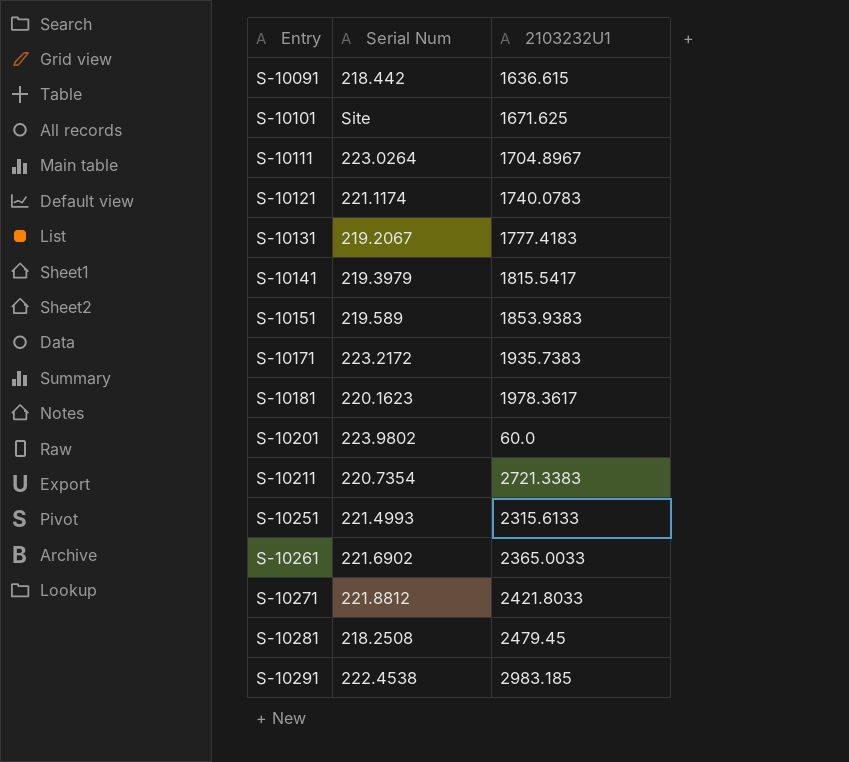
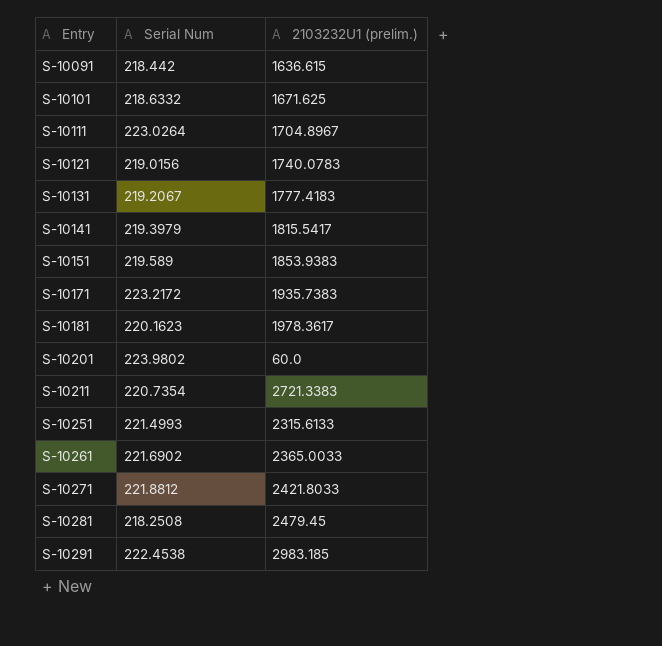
column name: 2103232U1 -> 2103232U1 (prelim.)
S-10101 | Serial Num: Site -> 218.6332
S-10121 | Serial Num: 221.1174 -> 219.0156

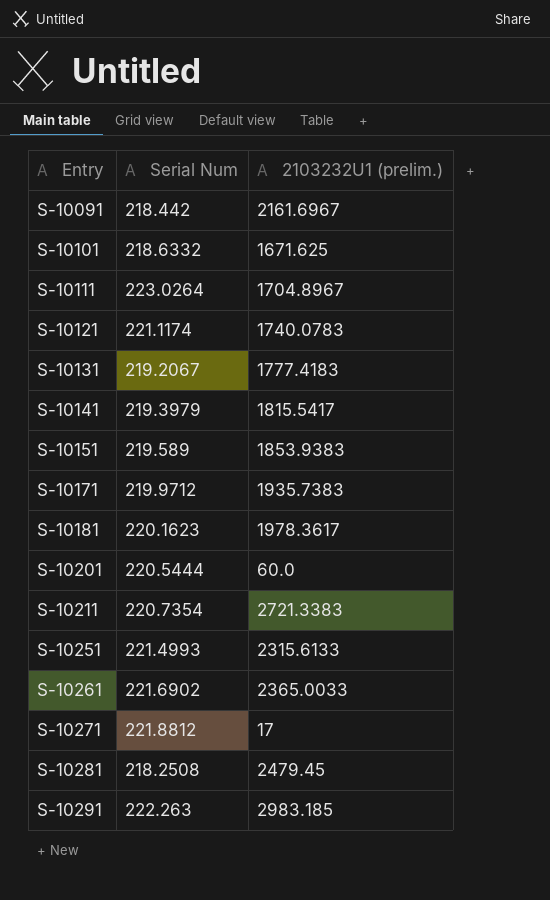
S-10091 | 2103232U1 (prelim.): 1636.615 -> 2161.6967
S-10121 | Serial Num: 219.0156 -> 221.1174
S-10171 | Serial Num: 223.2172 -> 219.9712
S-10201 | Serial Num: 223.9802 -> 220.5444
S-10271 | 2103232U1 (prelim.): 2421.8033 -> 17
S-10291 | Serial Num: 222.4538 -> 222.263

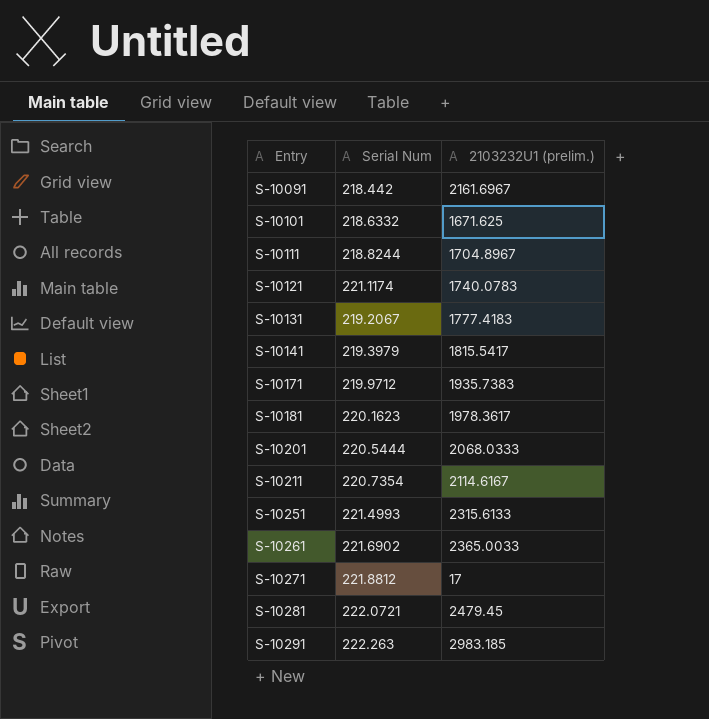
row S-10151: 219.589 | 1853.9383 -> none
S-10111 | Serial Num: 223.0264 -> 218.8244
S-10201 | 2103232U1 (prelim.): 60.0 -> 2068.0333
S-10211 | 2103232U1 (prelim.): 2721.3383 -> 2114.6167
S-10281 | Serial Num: 218.2508 -> 222.0721

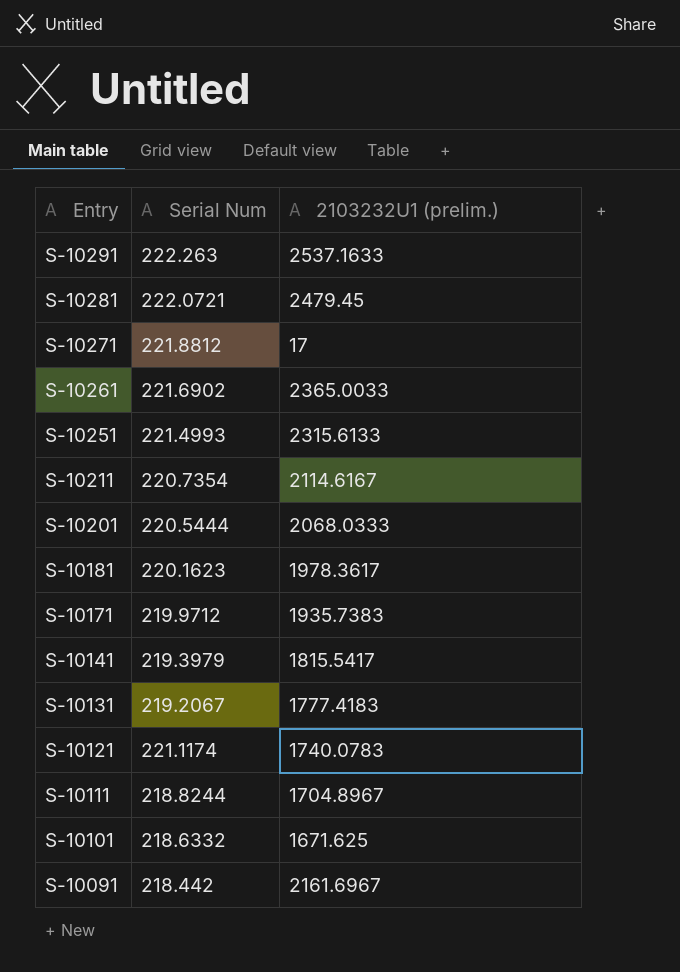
row order: Entry ascending -> Entry descending
S-10291 | 2103232U1 (prelim.): 2983.185 -> 2537.1633

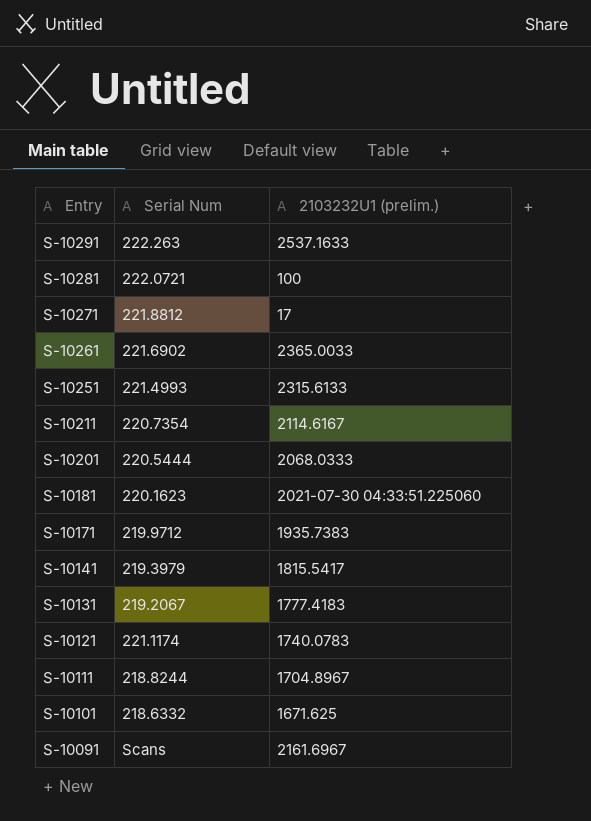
S-10281 | 2103232U1 (prelim.): 2479.45 -> 100
S-10181 | 2103232U1 (prelim.): 1978.3617 -> 2021-07-30 04:33:51.225060
S-10091 | Serial Num: 218.442 -> Scans

